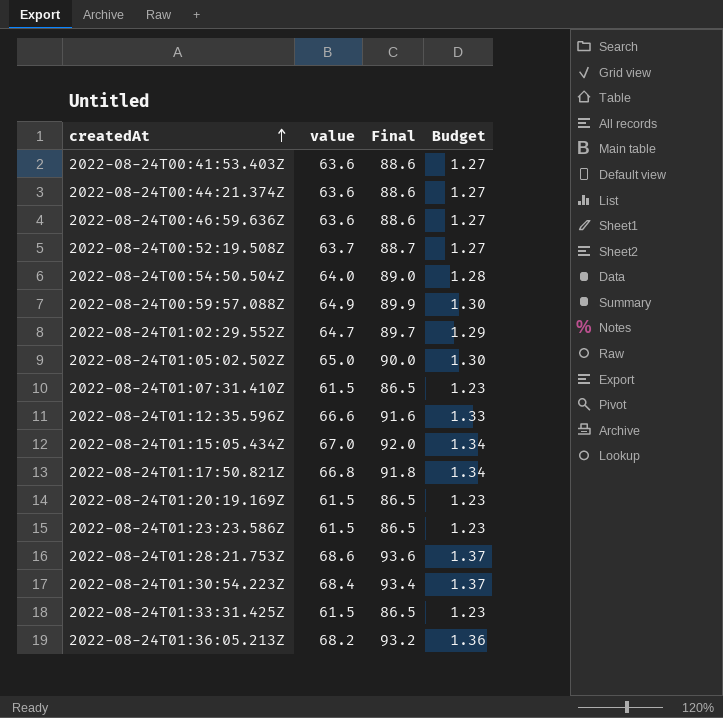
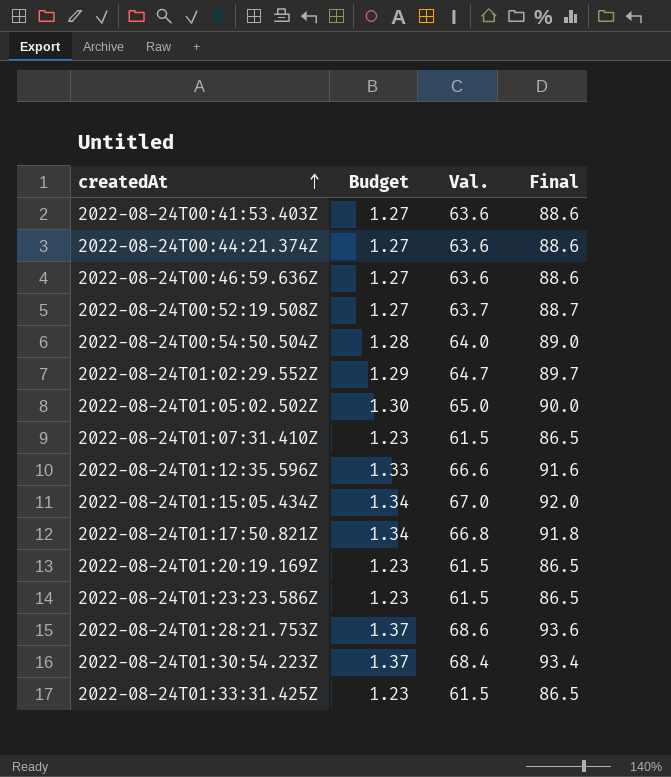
column Budget | position: 4 -> 2
column name: value -> Val.
row 2022-08-24T00:59:57.088Z: 64.9 | 89.9 | 1.30 -> none
row 2022-08-24T01:36:05.213Z: 68.2 | 93.2 | 1.36 -> none

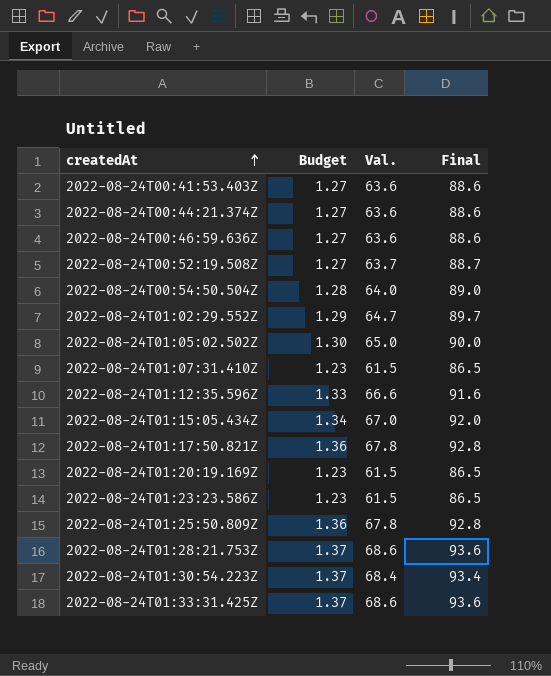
2022-08-24T01:17:50.821Z | Budget: 1.34 -> 1.36
2022-08-24T01:17:50.821Z | Val.: 66.8 -> 67.8
2022-08-24T01:17:50.821Z | Final: 91.8 -> 92.8
row 2022-08-24T01:25:50.809Z: none -> 1.36 | 67.8 | 92.8
2022-08-24T01:33:31.425Z | Budget: 1.23 -> 1.37
2022-08-24T01:33:31.425Z | Val.: 61.5 -> 68.6
2022-08-24T01:33:31.425Z | Final: 86.5 -> 93.6

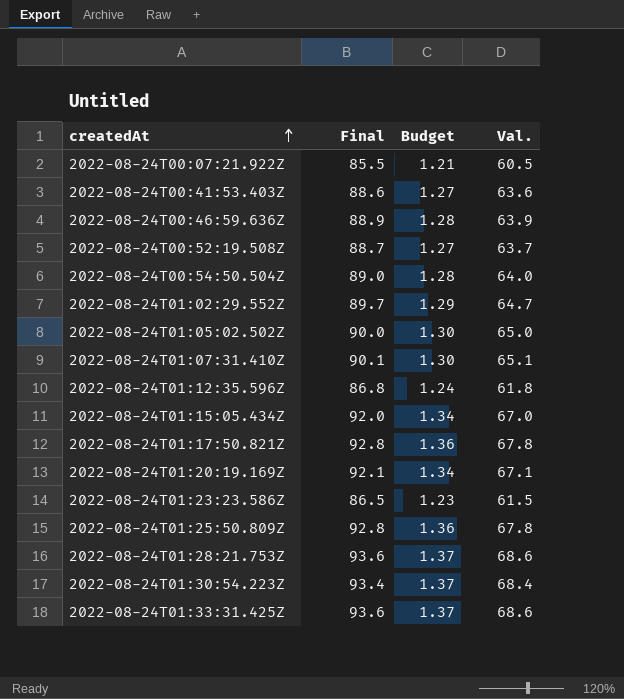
column Final | position: 4 -> 2
row 2022-08-24T00:44:21.374Z: 1.27 | 63.6 | 88.6 -> none
row 2022-08-24T00:07:21.922Z: none -> 85.5 | 1.21 | 60.5
2022-08-24T00:46:59.636Z | Final: 88.6 -> 88.9
2022-08-24T00:46:59.636Z | Budget: 1.27 -> 1.28
2022-08-24T00:46:59.636Z | Val.: 63.6 -> 63.9
2022-08-24T01:07:31.410Z | Final: 86.5 -> 90.1
2022-08-24T01:07:31.410Z | Budget: 1.23 -> 1.30
2022-08-24T01:07:31.410Z | Val.: 61.5 -> 65.1
2022-08-24T01:12:35.596Z | Final: 91.6 -> 86.8
2022-08-24T01:12:35.596Z | Budget: 1.33 -> 1.24
2022-08-24T01:12:35.596Z | Val.: 66.6 -> 61.8
2022-08-24T01:20:19.169Z | Final: 86.5 -> 92.1
2022-08-24T01:20:19.169Z | Budget: 1.23 -> 1.34
2022-08-24T01:20:19.169Z | Val.: 61.5 -> 67.1

